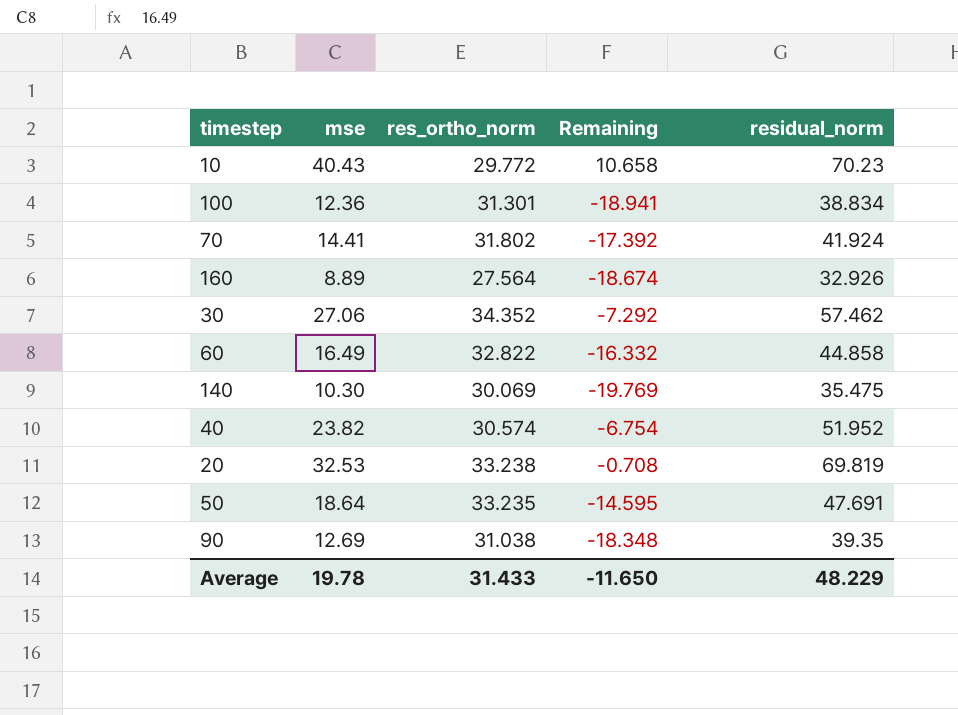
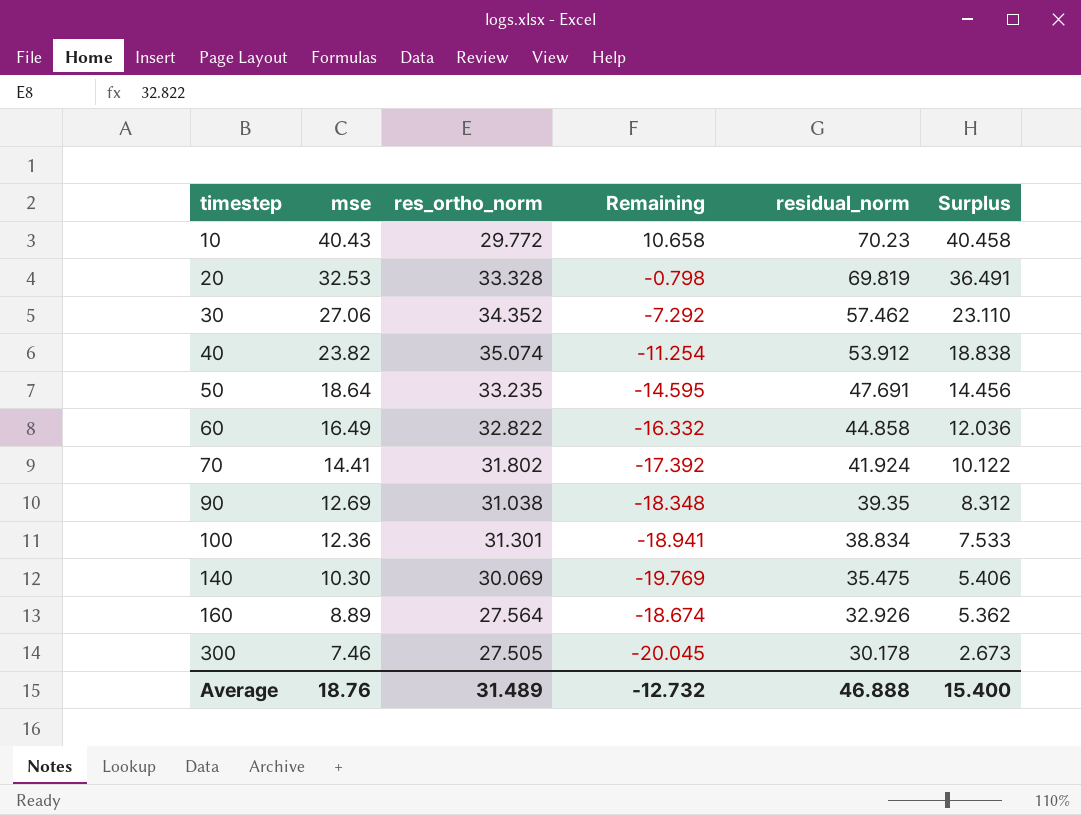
row order: none -> timestep ascending
column Surplus | formula: none -> [residual_norm] - [res_ortho_norm]
20 | res_ortho_norm: 33.238 -> 33.328
20 | Remaining: -0.708 -> -0.798
40 | res_ortho_norm: 30.574 -> 35.074
40 | Remaining: -6.754 -> -11.254
40 | residual_norm: 51.952 -> 53.912
row 300: none -> 7.46 | 27.505 | -20.045 | 30.178 | 2.673
Average | mse: 19.78 -> 18.76
Average | res_ortho_norm: 31.433 -> 31.489
Average | Remaining: -11.650 -> -12.732
Average | residual_norm: 48.229 -> 46.888

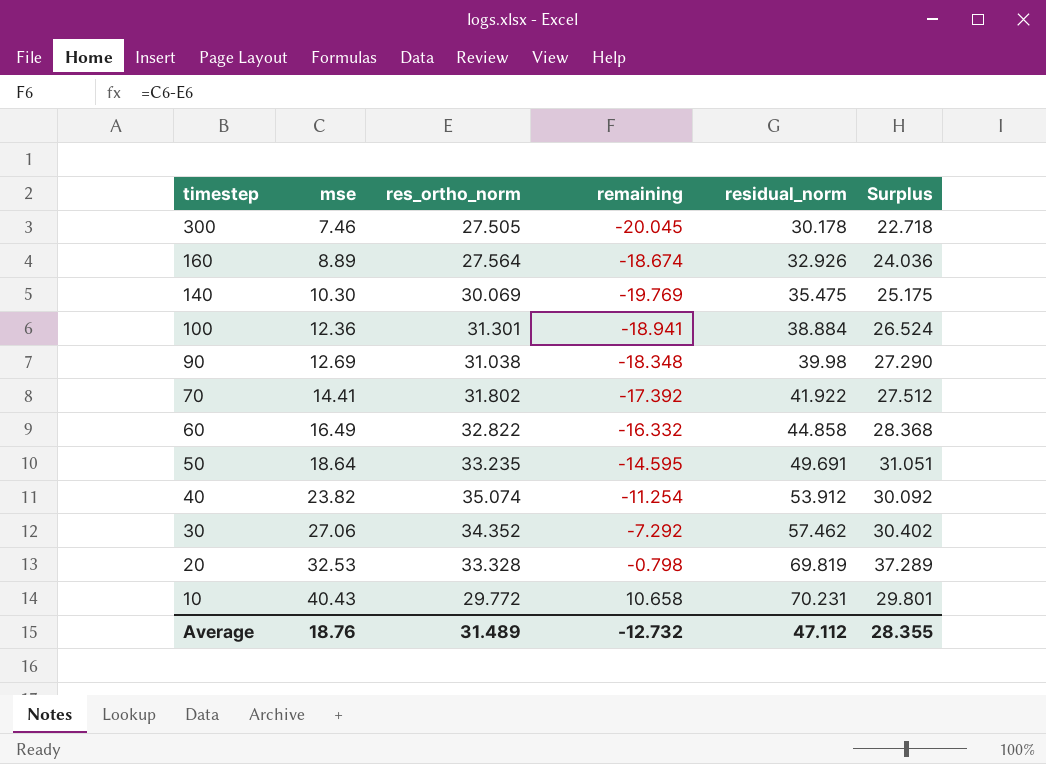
row order: timestep ascending -> timestep descending
column name: Remaining -> remaining
column Surplus | formula: [residual_norm] - [res_ortho_norm] -> [residual_norm] - [mse]
100 | residual_norm: 38.834 -> 38.884
90 | residual_norm: 39.35 -> 39.98
70 | residual_norm: 41.924 -> 41.922
50 | residual_norm: 47.691 -> 49.691
10 | residual_norm: 70.23 -> 70.231
Average | residual_norm: 46.888 -> 47.112
Average | Surplus: 15.400 -> 28.355

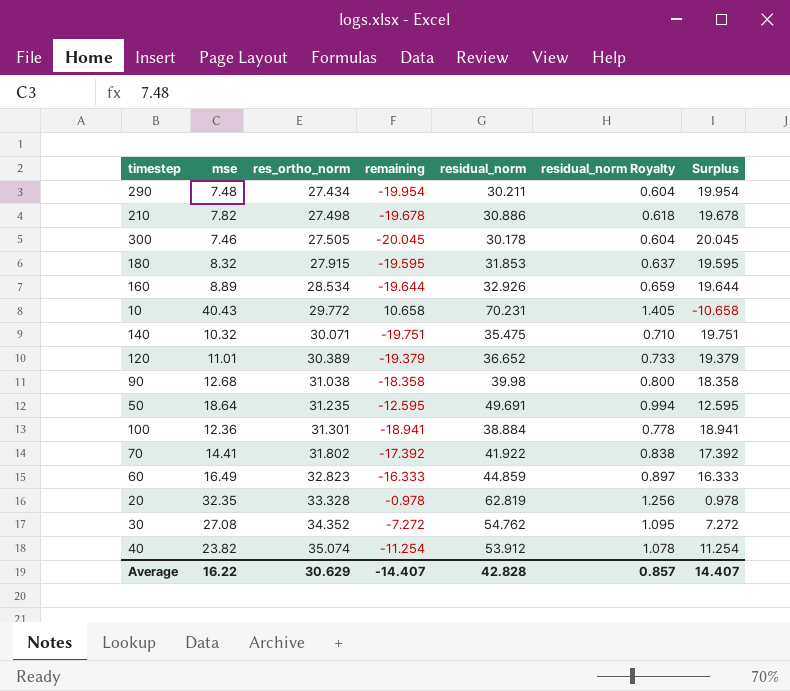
row order: timestep descending -> res_ortho_norm ascending
column residual_norm Royalty | formula: none -> [residual_norm] * 0.02
column Surplus | formula: [residual_norm] - [mse] -> [res_ortho_norm] - [mse]
row 290: none -> 7.48 | 27.434 | -19.954 | 30.211 | 0.604 | 19.954
row 210: none -> 7.82 | 27.498 | -19.678 | 30.886 | 0.618 | 19.678
row 180: none -> 8.32 | 27.915 | -19.595 | 31.853 | 0.637 | 19.595
160 | res_ortho_norm: 27.564 -> 28.534
160 | remaining: -18.674 -> -19.644
140 | mse: 10.30 -> 10.32
140 | res_ortho_norm: 30.069 -> 30.071
140 | remaining: -19.769 -> -19.751
row 120: none -> 11.01 | 30.389 | -19.379 | 36.652 | 0.733 | 19.379
90 | mse: 12.69 -> 12.68
90 | remaining: -18.348 -> -18.358
50 | res_ortho_norm: 33.235 -> 31.235
50 | remaining: -14.595 -> -12.595
60 | res_ortho_norm: 32.822 -> 32.823
60 | remaining: -16.332 -> -16.333
60 | residual_norm: 44.858 -> 44.859
20 | mse: 32.53 -> 32.35
20 | remaining: -0.798 -> -0.978
20 | residual_norm: 69.819 -> 62.819
30 | mse: 27.06 -> 27.08
30 | remaining: -7.292 -> -7.272
30 | residual_norm: 57.462 -> 54.762
Average | mse: 18.76 -> 16.22
Average | res_ortho_norm: 31.489 -> 30.629
Average | remaining: -12.732 -> -14.407
Average | residual_norm: 47.112 -> 42.828
Average | Surplus: 28.355 -> 14.407

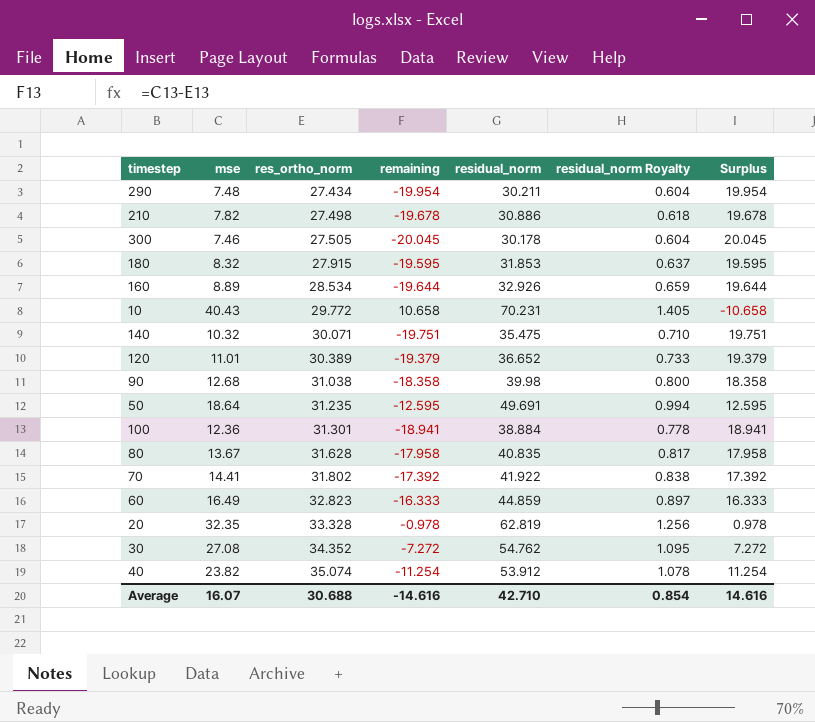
row 80: none -> 13.67 | 31.628 | -17.958 | 40.835 | 0.817 | 17.958
Average | mse: 16.22 -> 16.07
Average | res_ortho_norm: 30.629 -> 30.688
Average | remaining: -14.407 -> -14.616
Average | residual_norm: 42.828 -> 42.710
Average | residual_norm Royalty: 0.857 -> 0.854
Average | Surplus: 14.407 -> 14.616

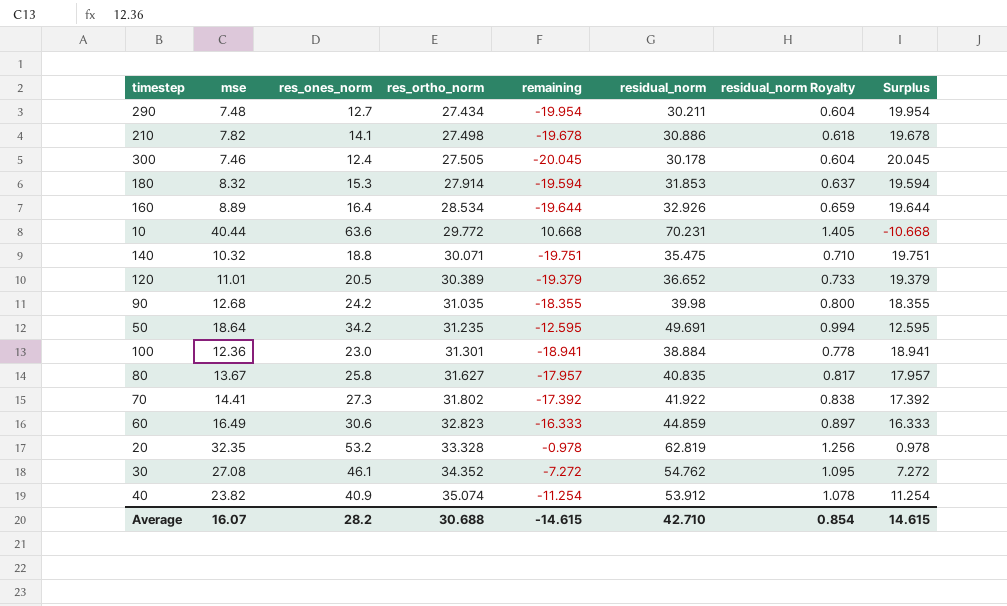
column res_ones_norm | position: none -> 3
180 | res_ortho_norm: 27.915 -> 27.914
180 | remaining: -19.595 -> -19.594
180 | Surplus: 19.595 -> 19.594
10 | mse: 40.43 -> 40.44
10 | remaining: 10.658 -> 10.668
10 | Surplus: -10.658 -> -10.668
90 | res_ortho_norm: 31.038 -> 31.035
90 | remaining: -18.358 -> -18.355
90 | Surplus: 18.358 -> 18.355
80 | res_ortho_norm: 31.628 -> 31.627
80 | remaining: -17.958 -> -17.957
80 | Surplus: 17.958 -> 17.957
Average | remaining: -14.616 -> -14.615
Average | Surplus: 14.616 -> 14.615

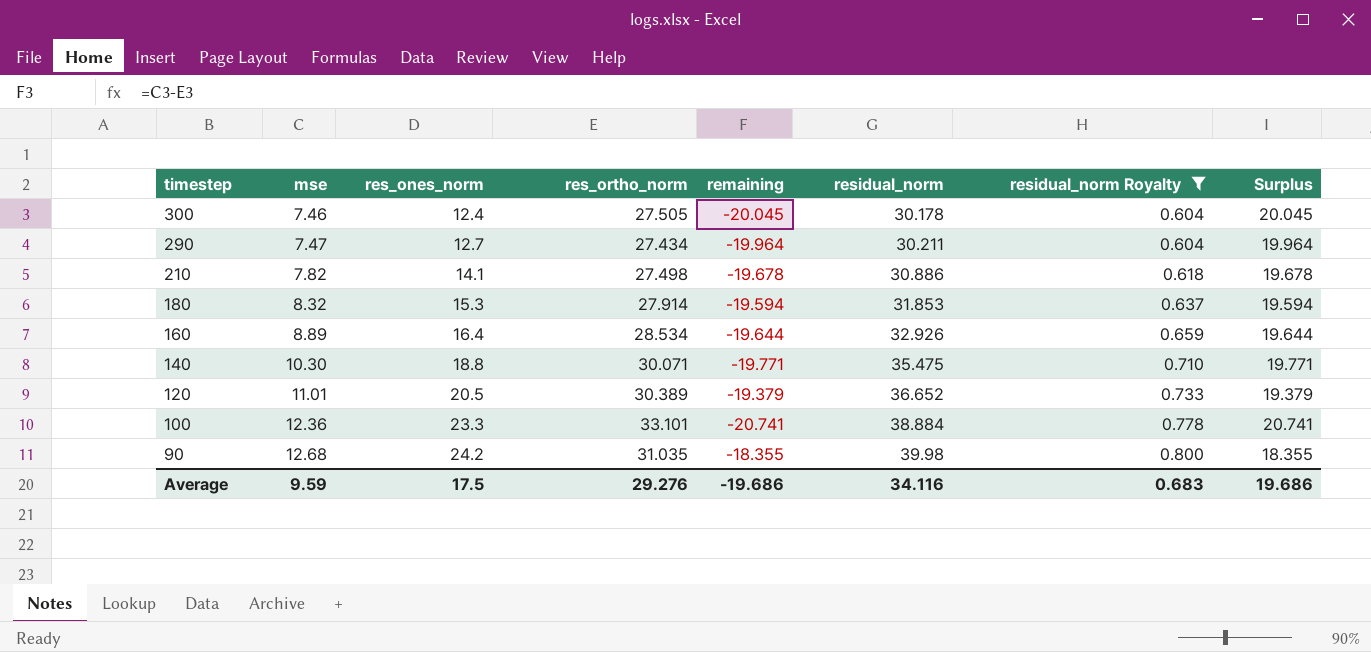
filter: none -> residual_norm Royalty <= 0.800
row order: res_ortho_norm ascending -> timestep descending
290 | mse: 7.48 -> 7.47
290 | remaining: -19.954 -> -19.964
290 | Surplus: 19.954 -> 19.964
140 | mse: 10.32 -> 10.30
140 | remaining: -19.751 -> -19.771
140 | Surplus: 19.751 -> 19.771
100 | res_ones_norm: 23.0 -> 23.3
100 | res_ortho_norm: 31.301 -> 33.101
100 | remaining: -18.941 -> -20.741
100 | Surplus: 18.941 -> 20.741
Average | mse: 16.07 -> 9.59
Average | res_ones_norm: 28.2 -> 17.5
Average | res_ortho_norm: 30.688 -> 29.276
Average | remaining: -14.615 -> -19.686
Average | residual_norm: 42.710 -> 34.116
Average | residual_norm Royalty: 0.854 -> 0.683
Average | Surplus: 14.615 -> 19.686

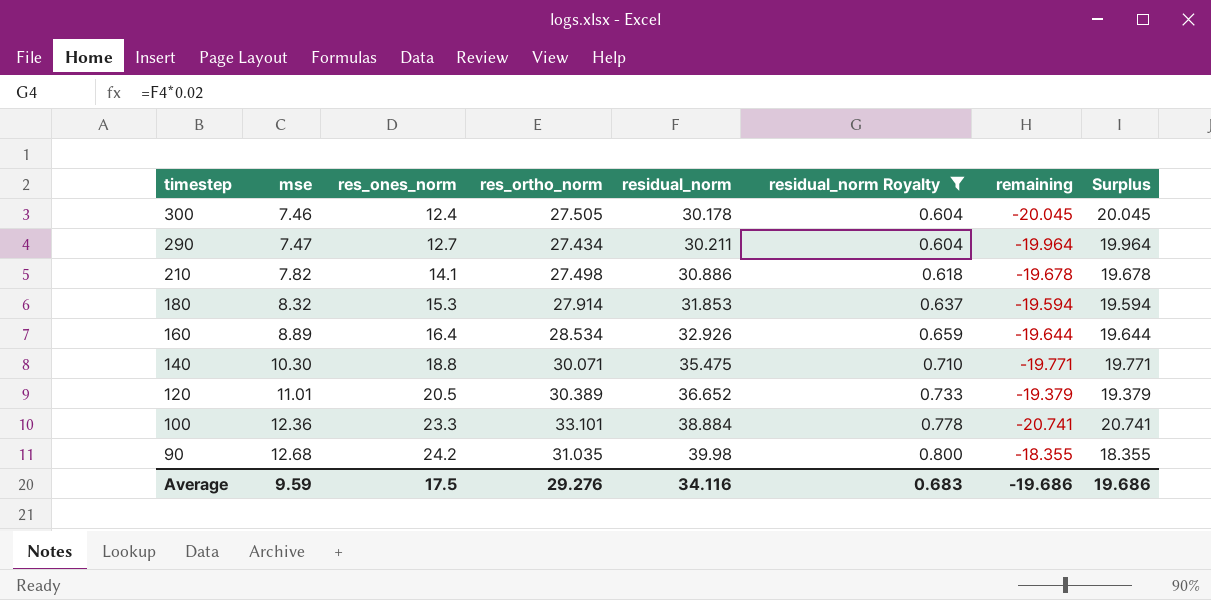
column remaining | position: 5 -> 7

